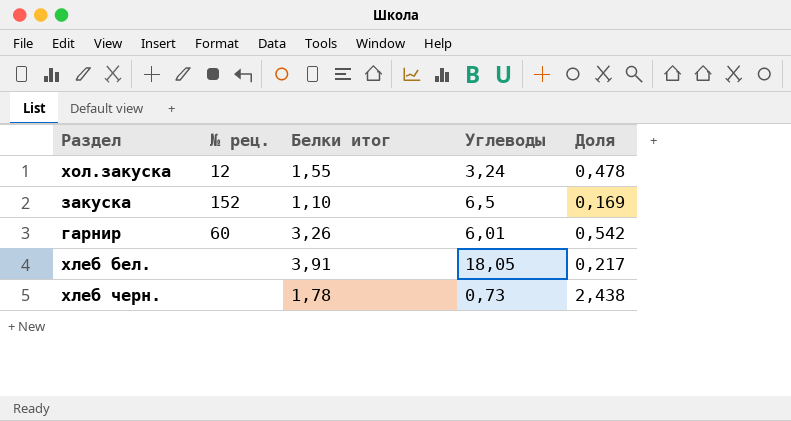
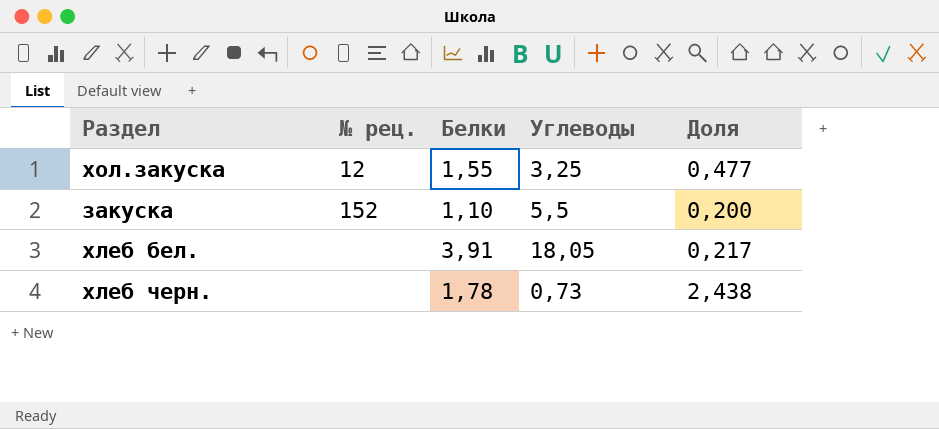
column name: Белки итог -> Белки
row гарнир: 60 | 3,26 | 6,01 | 0,542 -> none
хол.закуска | Углеводы: 3,24 -> 3,25
хол.закуска | Доля: 0,478 -> 0,477
закуска | Углеводы: 6,5 -> 5,5
закуска | Доля: 0,169 -> 0,200

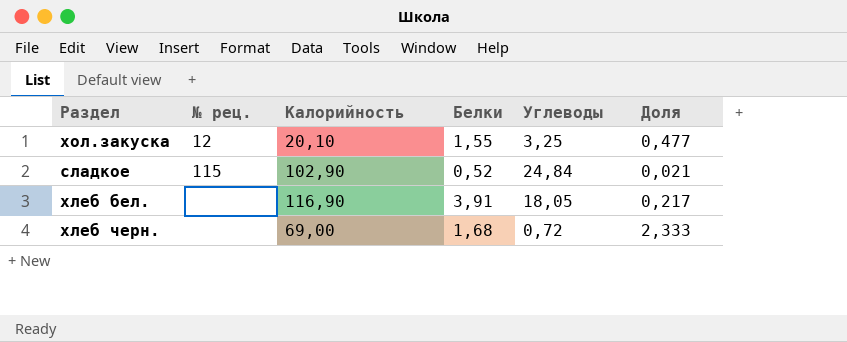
column Калорийность | position: none -> 3
row закуска: 152 | 1,10 | 5,5 | 0,200 -> none
row сладкое: none -> 115 | 102,90 | 0,52 | 24,84 | 0,021
хлеб черн. | Белки: 1,78 -> 1,68
хлеб черн. | Углеводы: 0,73 -> 0,72
хлеб черн. | Доля: 2,438 -> 2,333

